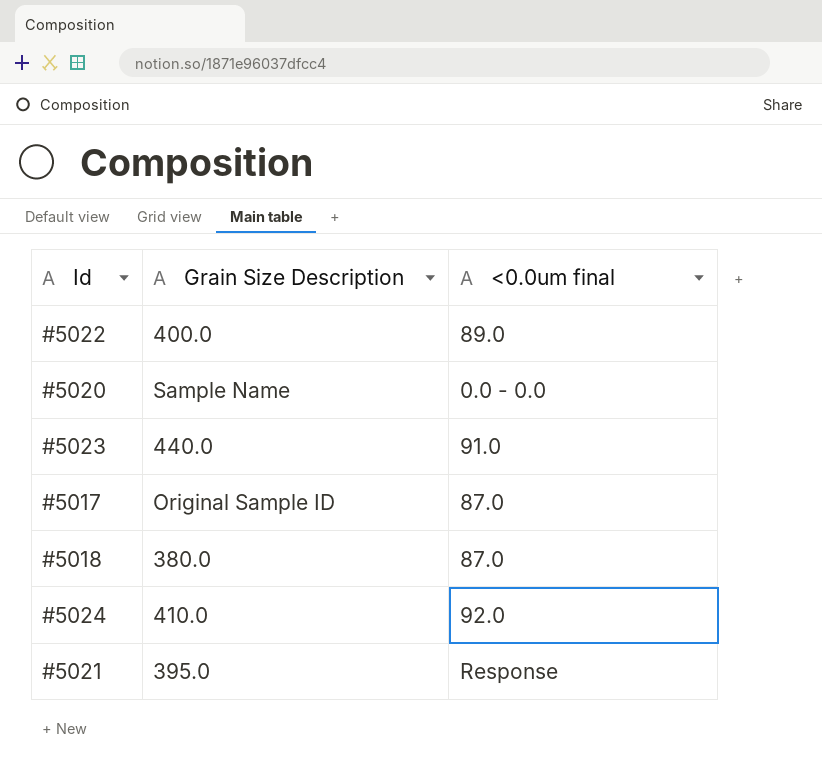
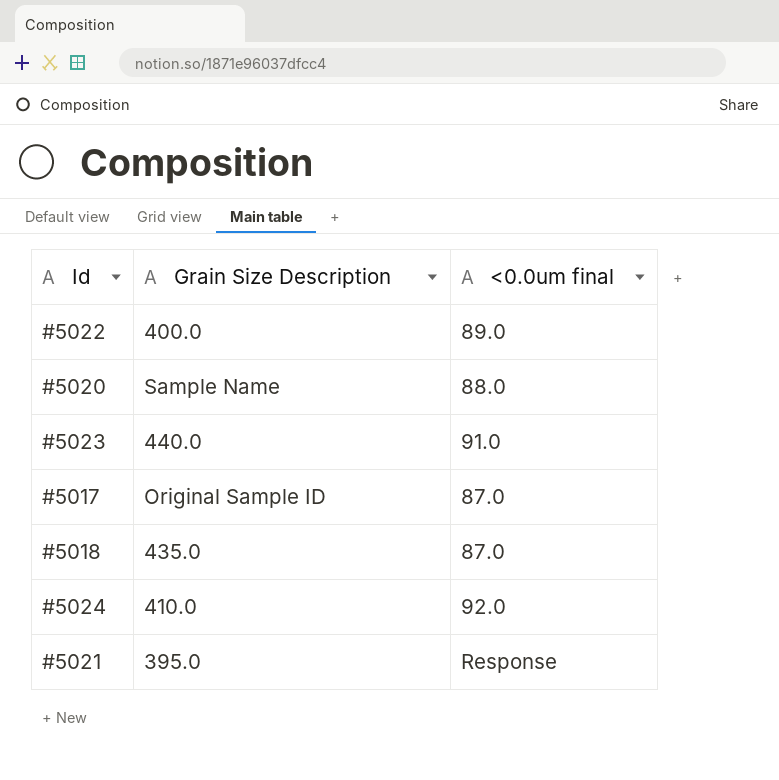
#5020 | <0.0um final: 0.0 - 0.0 -> 88.0
#5018 | Grain Size Description: 380.0 -> 435.0

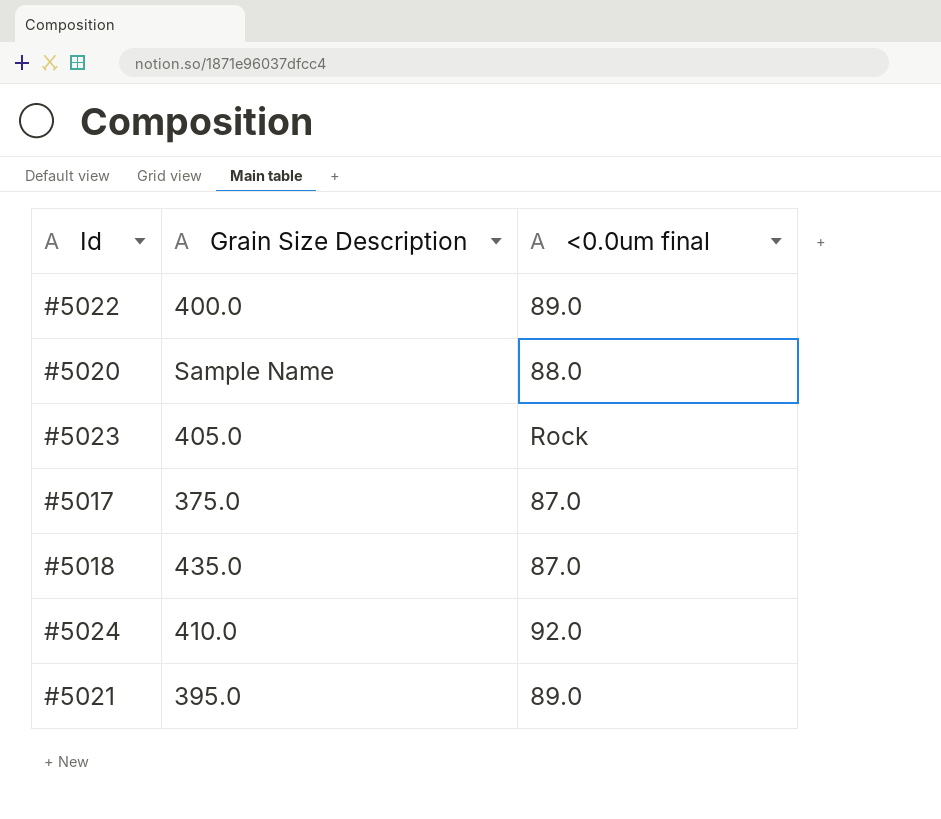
#5023 | Grain Size Description: 440.0 -> 405.0
#5023 | <0.0um final: 91.0 -> Rock
#5017 | Grain Size Description: Original Sample ID -> 375.0
#5021 | <0.0um final: Response -> 89.0

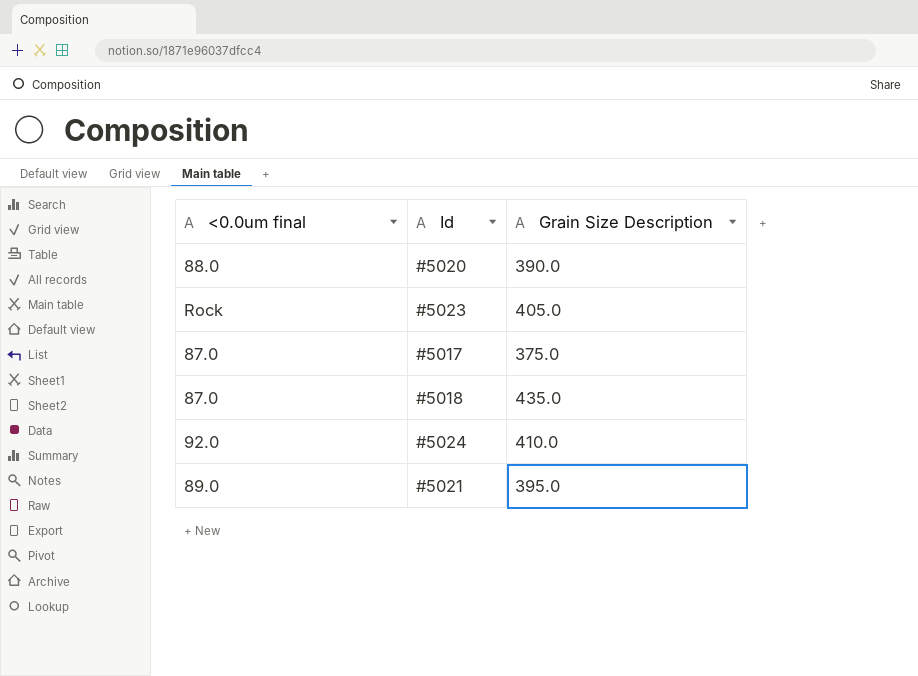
column <0.0um final | position: 3 -> 1
row #5022: 400.0 | 89.0 -> none
#5020 | Grain Size Description: Sample Name -> 390.0

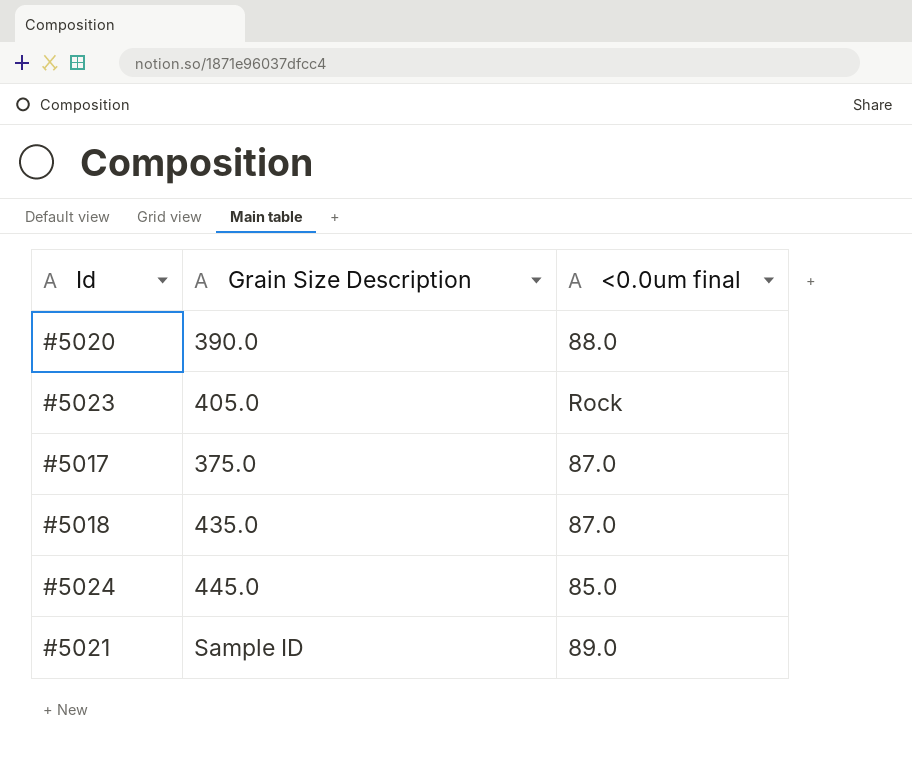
column <0.0um final | position: 1 -> 3
#5024 | Grain Size Description: 410.0 -> 445.0
#5024 | <0.0um final: 92.0 -> 85.0
#5021 | Grain Size Description: 395.0 -> Sample ID

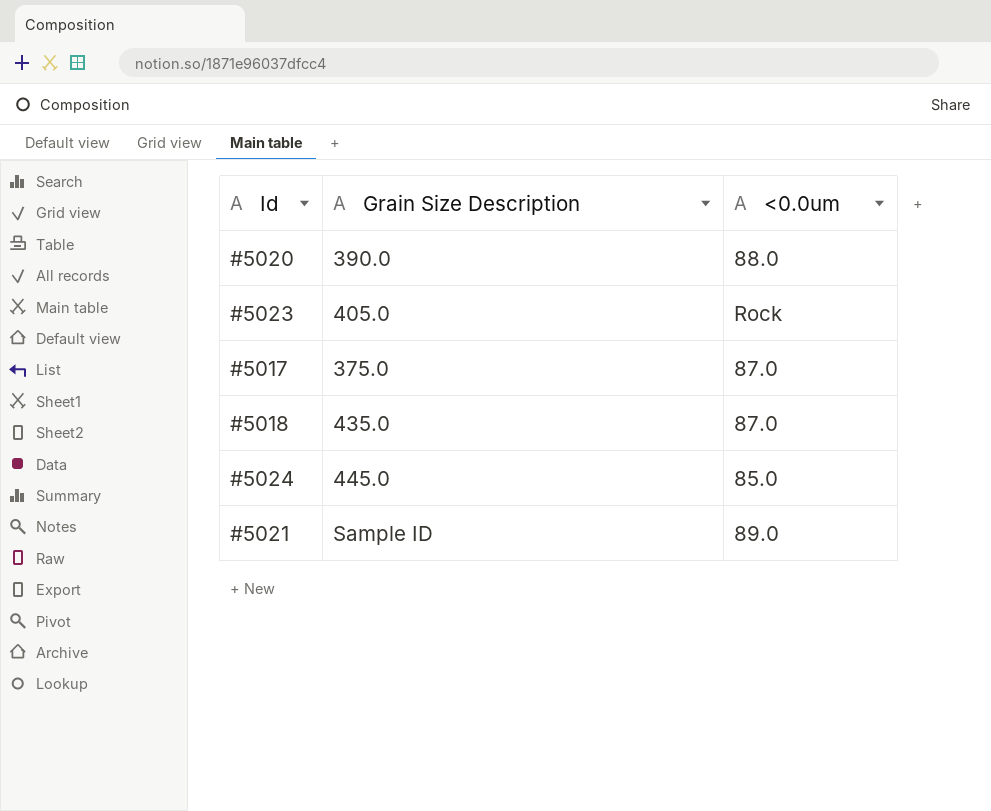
column name: <0.0um final -> <0.0um

